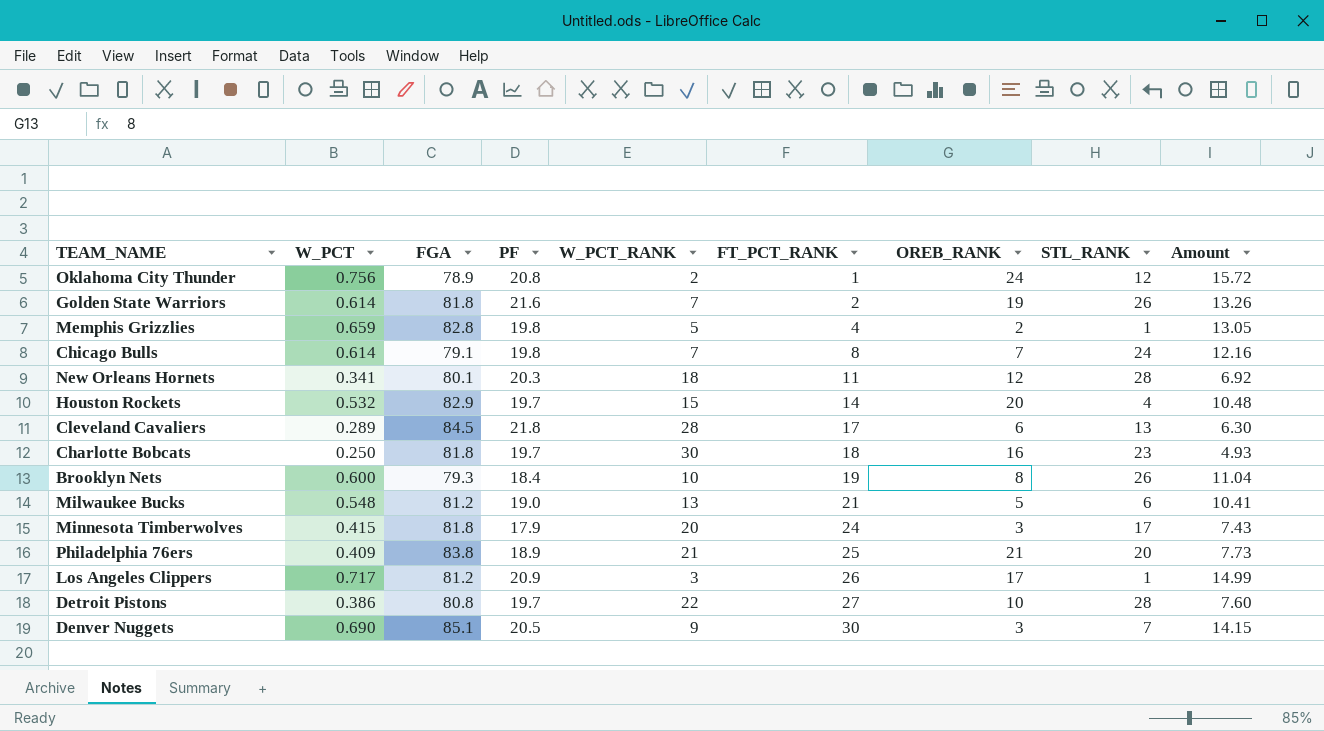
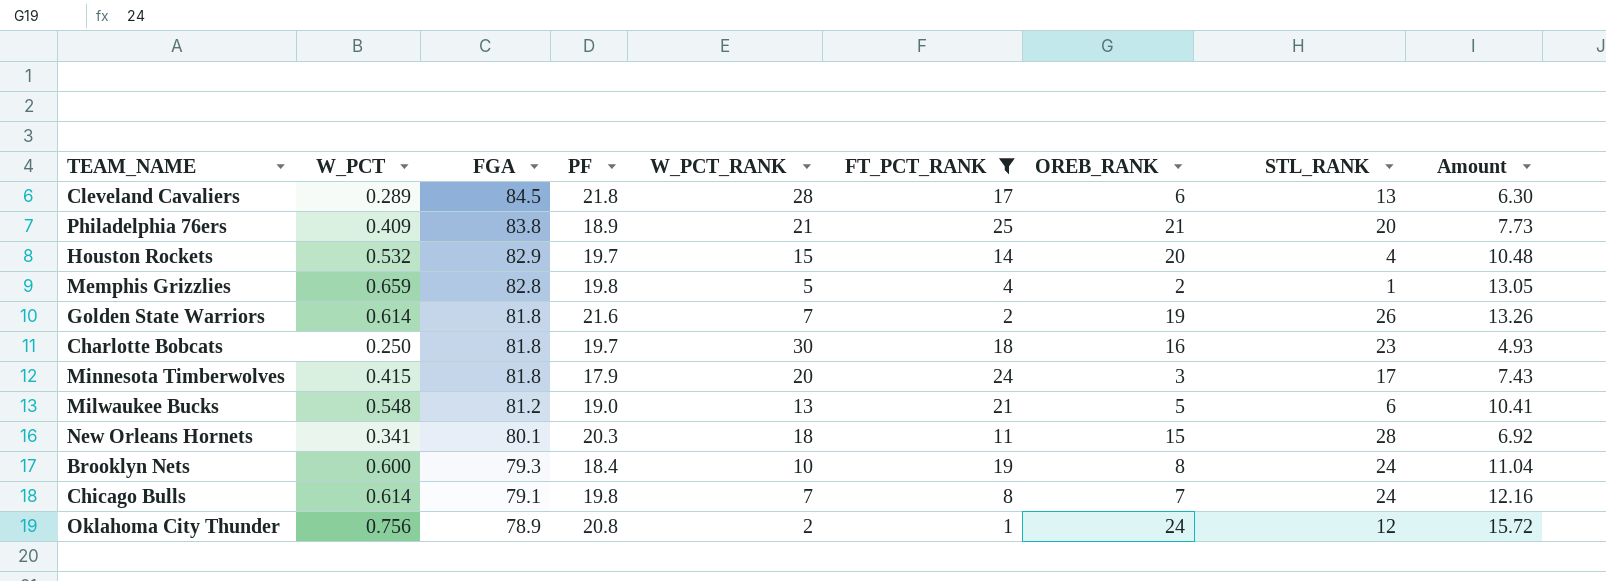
filter: none -> FT_PCT_RANK <= 25
row order: FT_PCT_RANK ascending -> FGA descending
New Orleans Hornets | OREB_RANK: 12 -> 15
Brooklyn Nets | STL_RANK: 26 -> 24

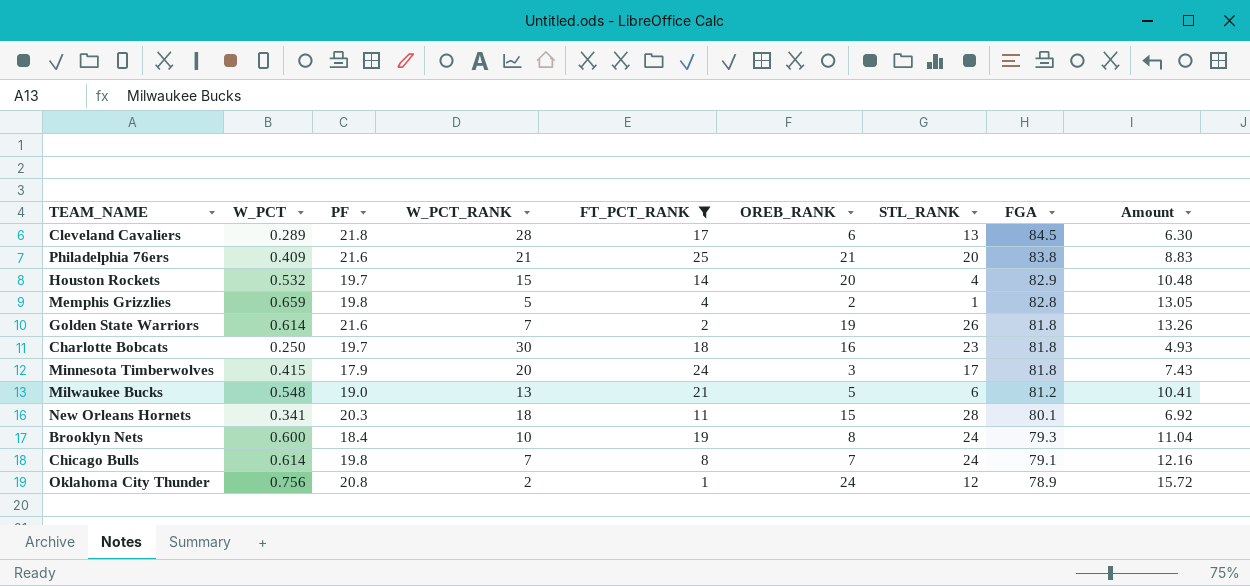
column FGA | position: 3 -> 8
Philadelphia 76ers | PF: 18.9 -> 21.6
Philadelphia 76ers | Amount: 7.73 -> 8.83

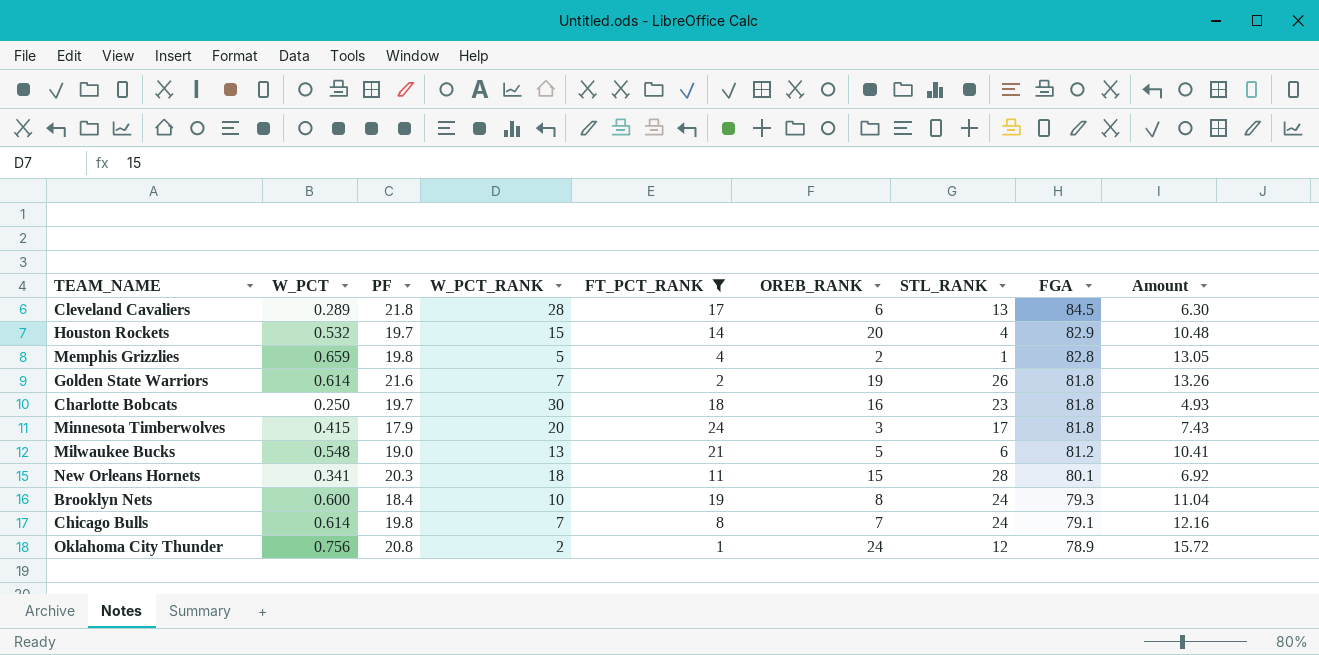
row Philadelphia 76ers: 0.409 | 21.6 | 21 | 25 | 21 | 20 | 83.8 | 8.83 -> none

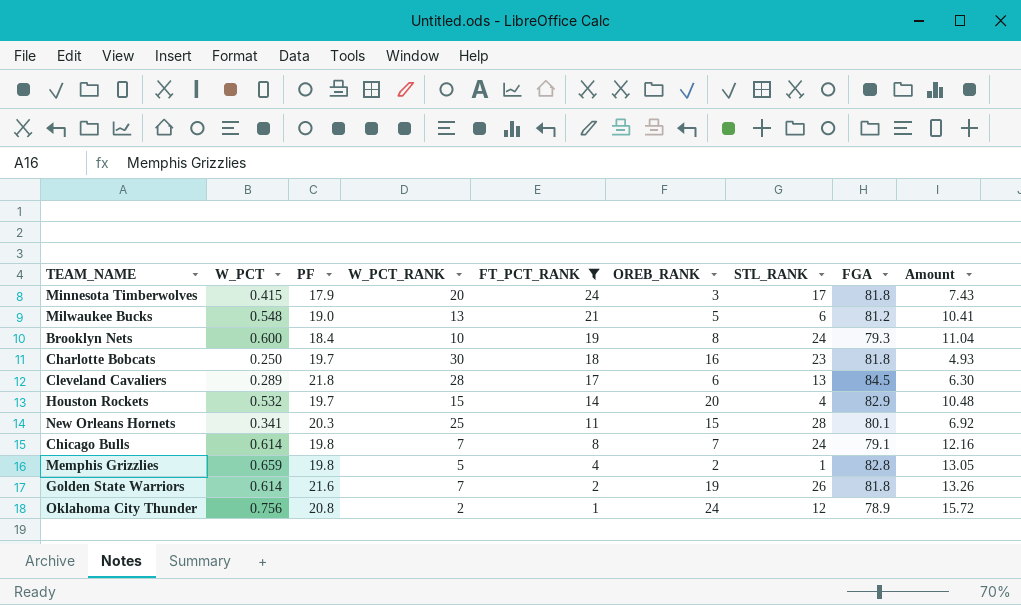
row order: FGA descending -> FT_PCT_RANK descending
New Orleans Hornets | W_PCT_RANK: 18 -> 25

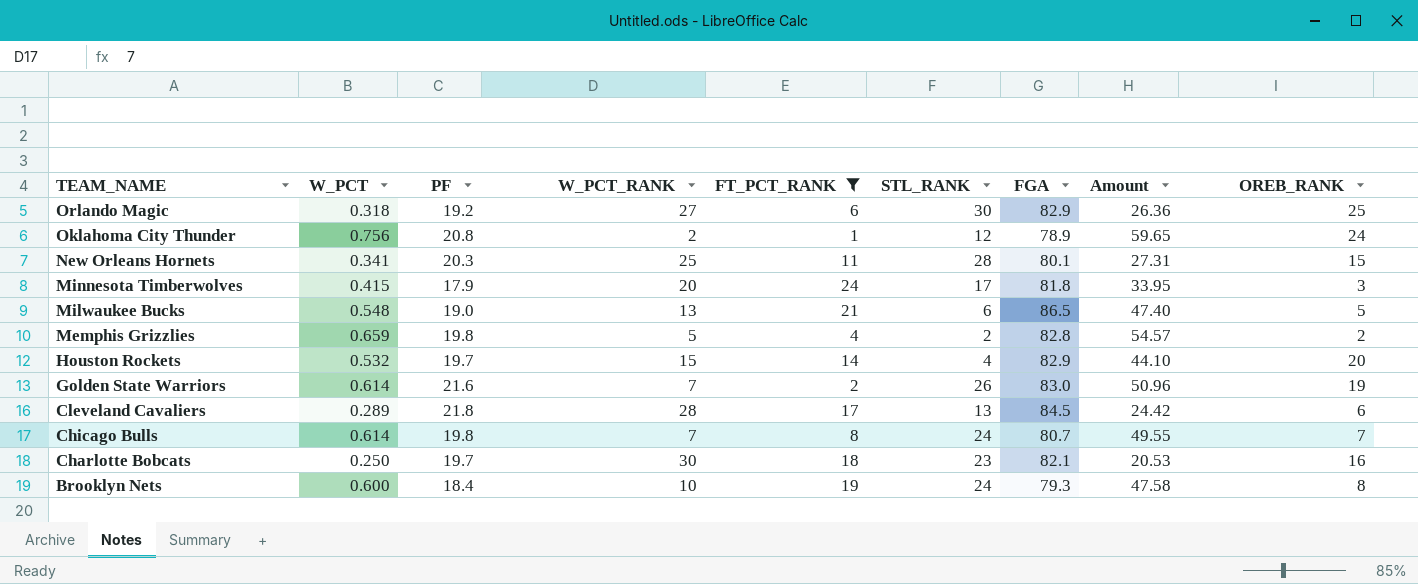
row order: FT_PCT_RANK descending -> TEAM_NAME descending
column Amount | formula: [W_PCT] * [PF] -> [W_PCT] * [FGA]
column OREB_RANK | position: 6 -> 9
row Orlando Magic: none -> 0.318 | 19.2 | 27 | 6 | 30 | 82.9 | 26.36 | 25
Milwaukee Bucks | FGA: 81.2 -> 86.5
Memphis Grizzlies | STL_RANK: 1 -> 2
Golden State Warriors | FGA: 81.8 -> 83.0
Chicago Bulls | FGA: 79.1 -> 80.7
Charlotte Bobcats | FGA: 81.8 -> 82.1

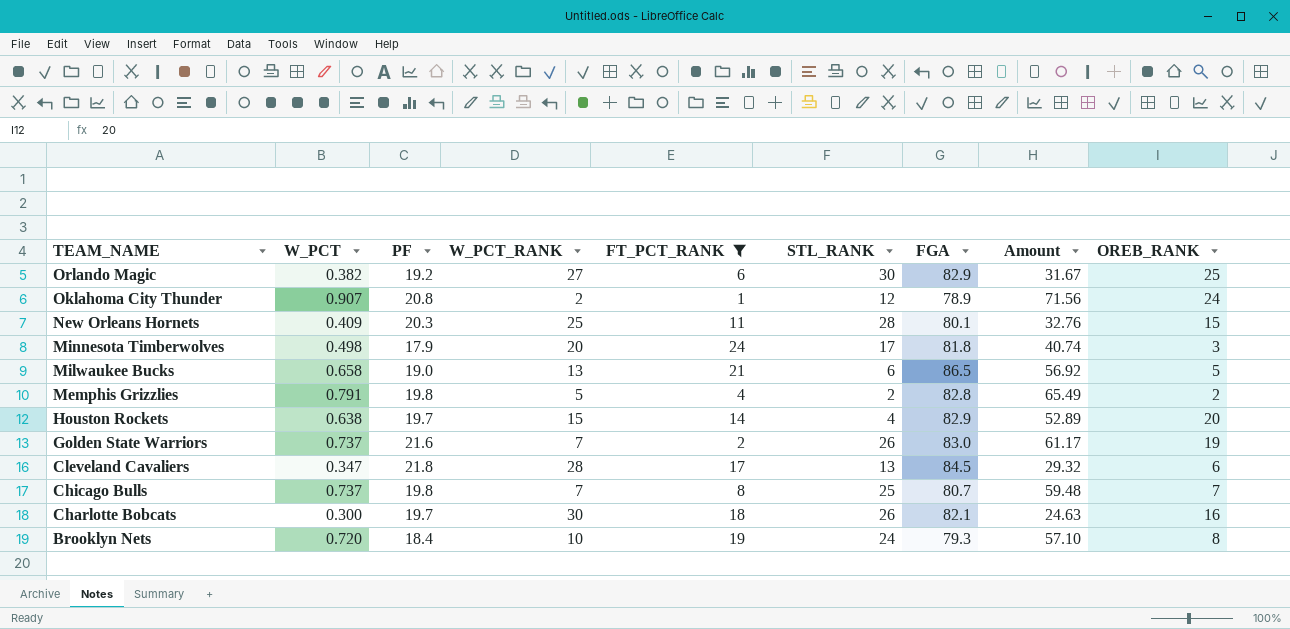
Orlando Magic | W_PCT: 0.318 -> 0.382
Orlando Magic | Amount: 26.36 -> 31.67
Oklahoma City Thunder | W_PCT: 0.756 -> 0.907
Oklahoma City Thunder | Amount: 59.65 -> 71.56
New Orleans Hornets | W_PCT: 0.341 -> 0.409
New Orleans Hornets | Amount: 27.31 -> 32.76
Minnesota Timberwolves | W_PCT: 0.415 -> 0.498
Minnesota Timberwolves | Amount: 33.95 -> 40.74
Milwaukee Bucks | W_PCT: 0.548 -> 0.658
Milwaukee Bucks | Amount: 47.40 -> 56.92
Memphis Grizzlies | W_PCT: 0.659 -> 0.791
Memphis Grizzlies | Amount: 54.57 -> 65.49
Houston Rockets | W_PCT: 0.532 -> 0.638
Houston Rockets | Amount: 44.10 -> 52.89
Golden State Warriors | W_PCT: 0.614 -> 0.737
Golden State Warriors | Amount: 50.96 -> 61.17
Cleveland Cavaliers | W_PCT: 0.289 -> 0.347
Cleveland Cavaliers | Amount: 24.42 -> 29.32
Chicago Bulls | W_PCT: 0.614 -> 0.737
Chicago Bulls | STL_RANK: 24 -> 25
Chicago Bulls | Amount: 49.55 -> 59.48
Charlotte Bobcats | W_PCT: 0.250 -> 0.300
Charlotte Bobcats | STL_RANK: 23 -> 26
Charlotte Bobcats | Amount: 20.53 -> 24.63
Brooklyn Nets | W_PCT: 0.600 -> 0.720
Brooklyn Nets | Amount: 47.58 -> 57.10

